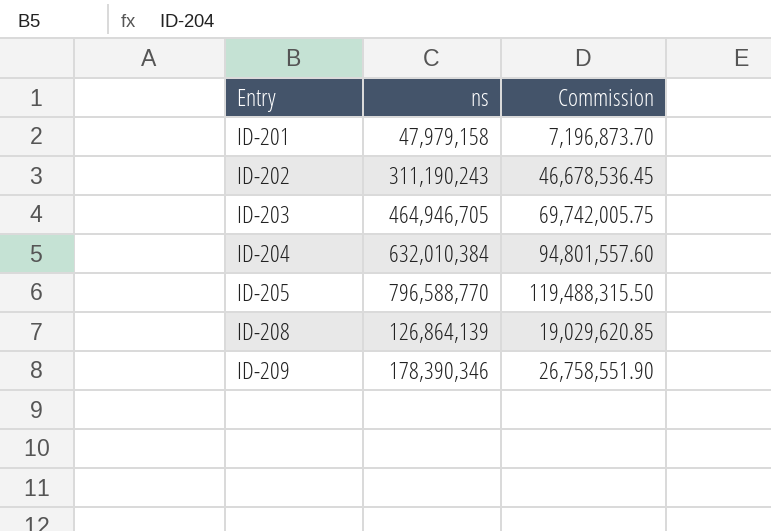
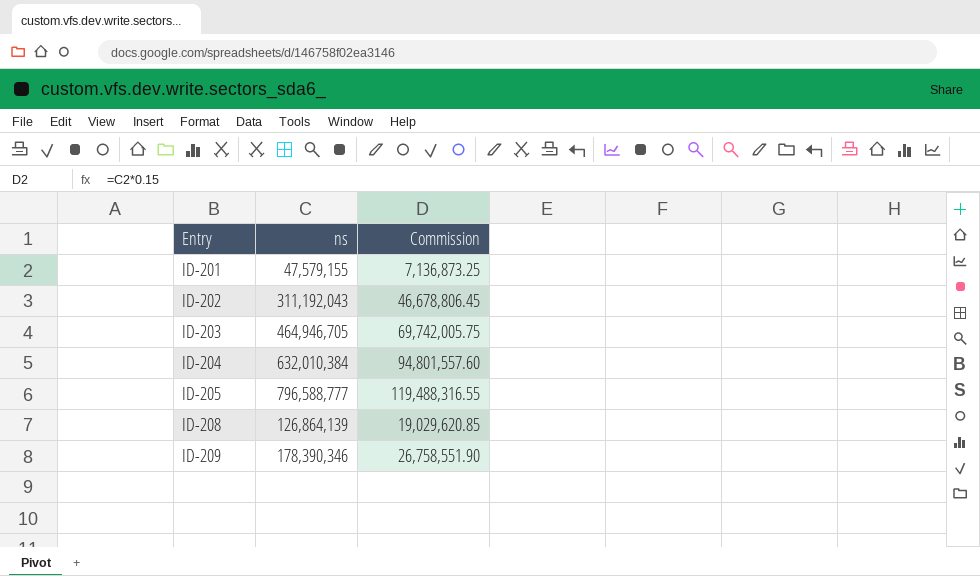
ID-201 | ns: 47,979,158 -> 47,579,155
ID-201 | Commission: 7,196,873.70 -> 7,136,873.25
ID-202 | ns: 311,190,243 -> 311,192,043
ID-202 | Commission: 46,678,536.45 -> 46,678,806.45
ID-205 | ns: 796,588,770 -> 796,588,777
ID-205 | Commission: 119,488,315.50 -> 119,488,316.55

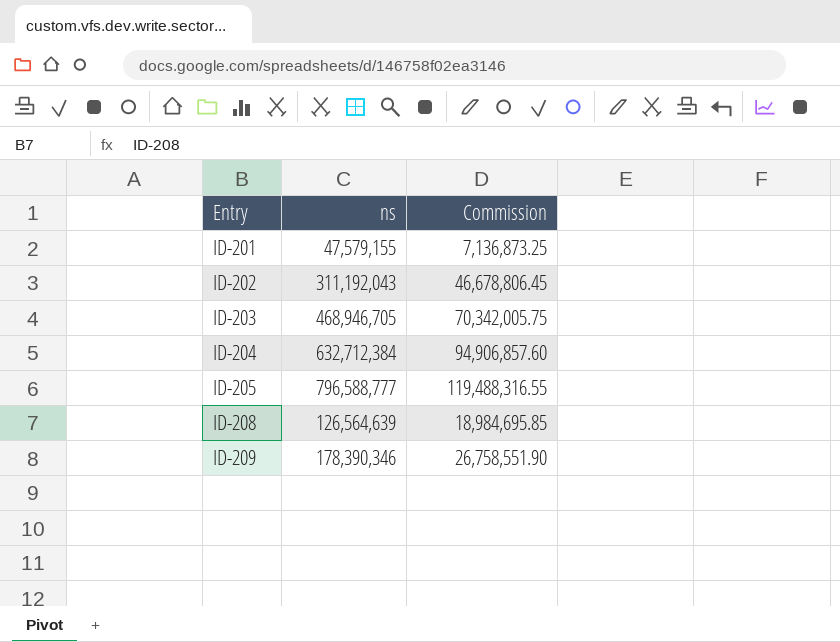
ID-203 | ns: 464,946,705 -> 468,946,705
ID-203 | Commission: 69,742,005.75 -> 70,342,005.75
ID-204 | ns: 632,010,384 -> 632,712,384
ID-204 | Commission: 94,801,557.60 -> 94,906,857.60
ID-208 | ns: 126,864,139 -> 126,564,639
ID-208 | Commission: 19,029,620.85 -> 18,984,695.85

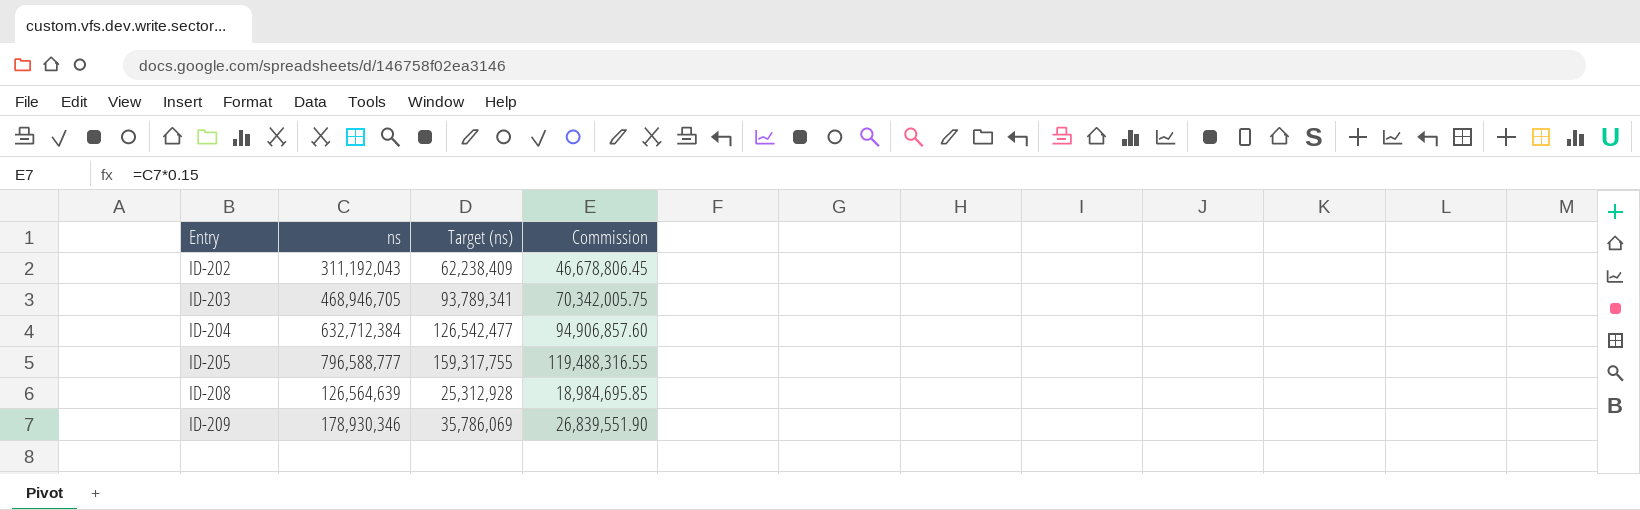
column Target (ns) | formula: none -> [ns] * 0.2
row ID-201: 47,579,155 | 7,136,873.25 -> none
ID-209 | ns: 178,390,346 -> 178,930,346
ID-209 | Commission: 26,758,551.90 -> 26,839,551.90

